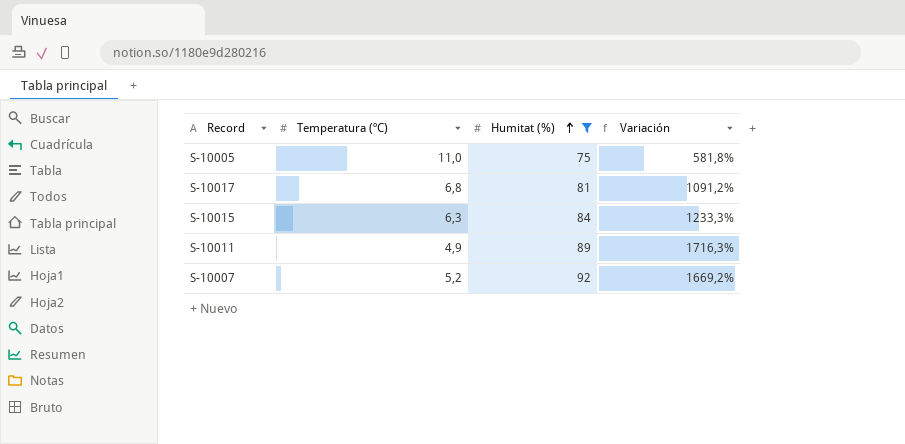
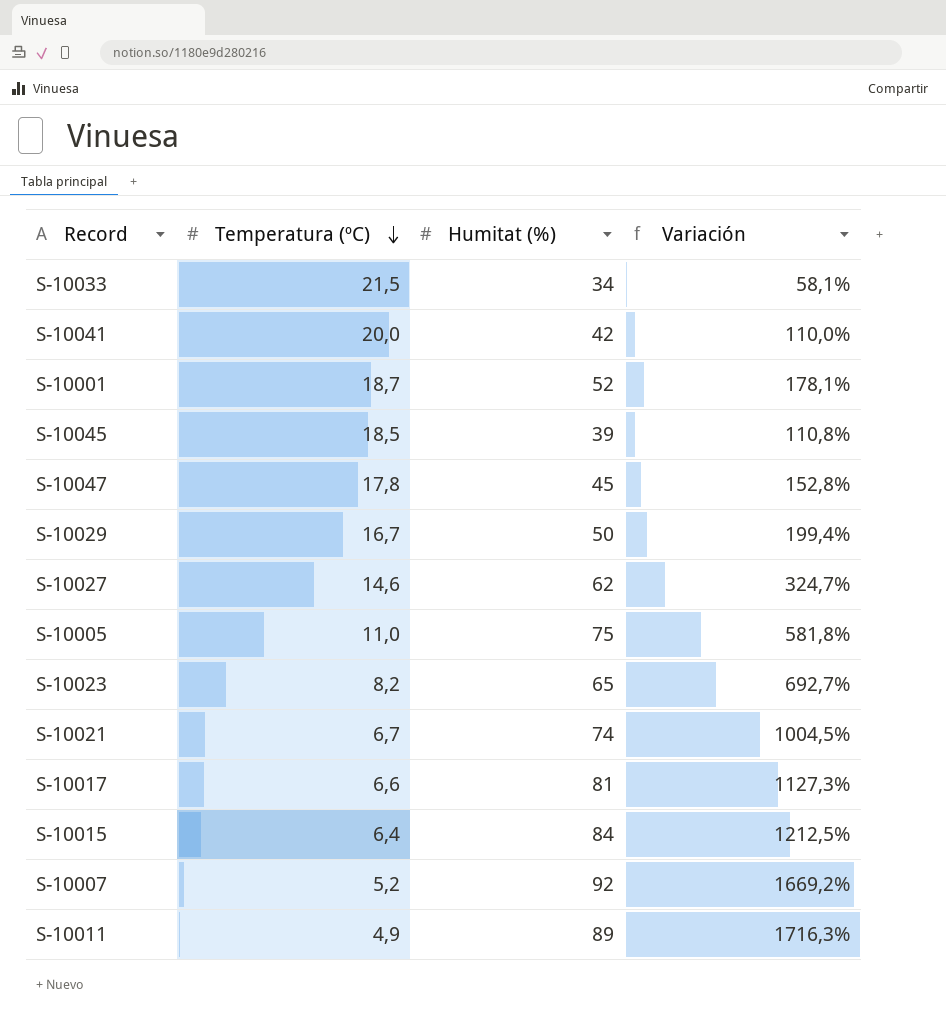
filter: Humitat (%) >= 75 -> none
row order: Humitat (%) ascending -> Temperatura (ºC) descending
S-10017 | Temperatura (ºC): 6,8 -> 6,6
S-10017 | Variación: 1091,2% -> 1127,3%
S-10015 | Temperatura (ºC): 6,3 -> 6,4
S-10015 | Variación: 1233,3% -> 1212,5%

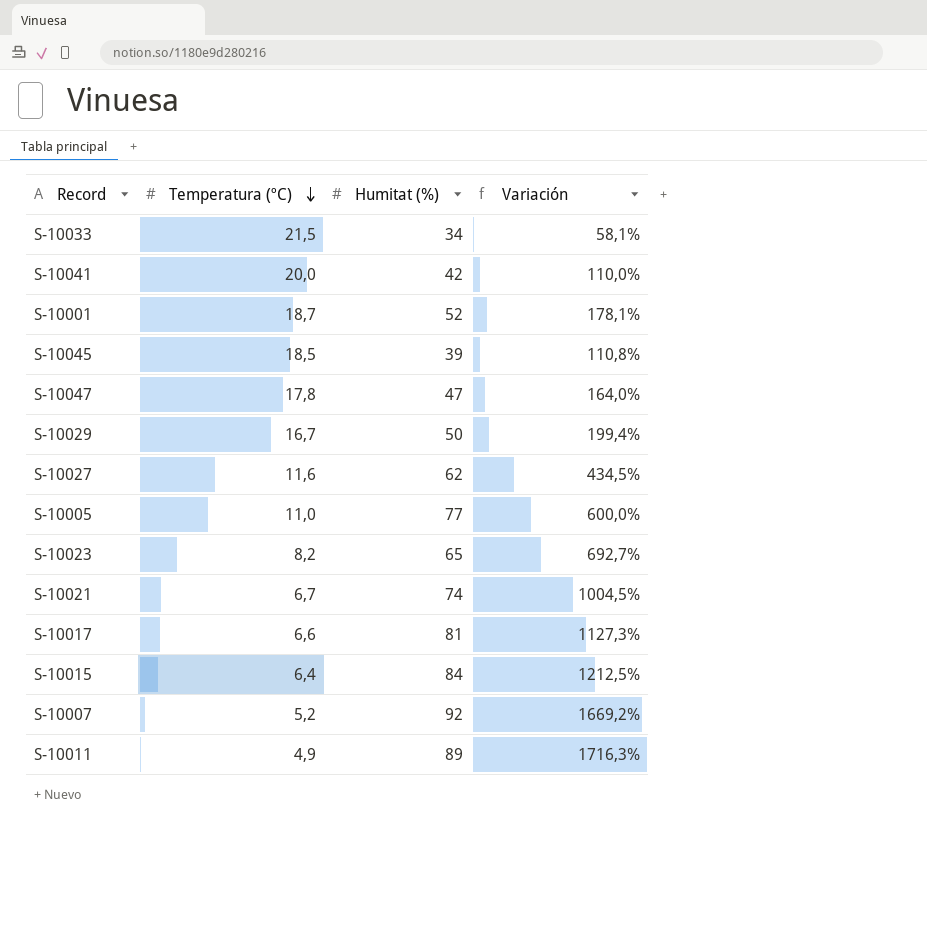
S-10047 | Humitat (%): 45 -> 47
S-10047 | Variación: 152,8% -> 164,0%
S-10027 | Temperatura (ºC): 14,6 -> 11,6
S-10027 | Variación: 324,7% -> 434,5%
S-10005 | Humitat (%): 75 -> 77
S-10005 | Variación: 581,8% -> 600,0%

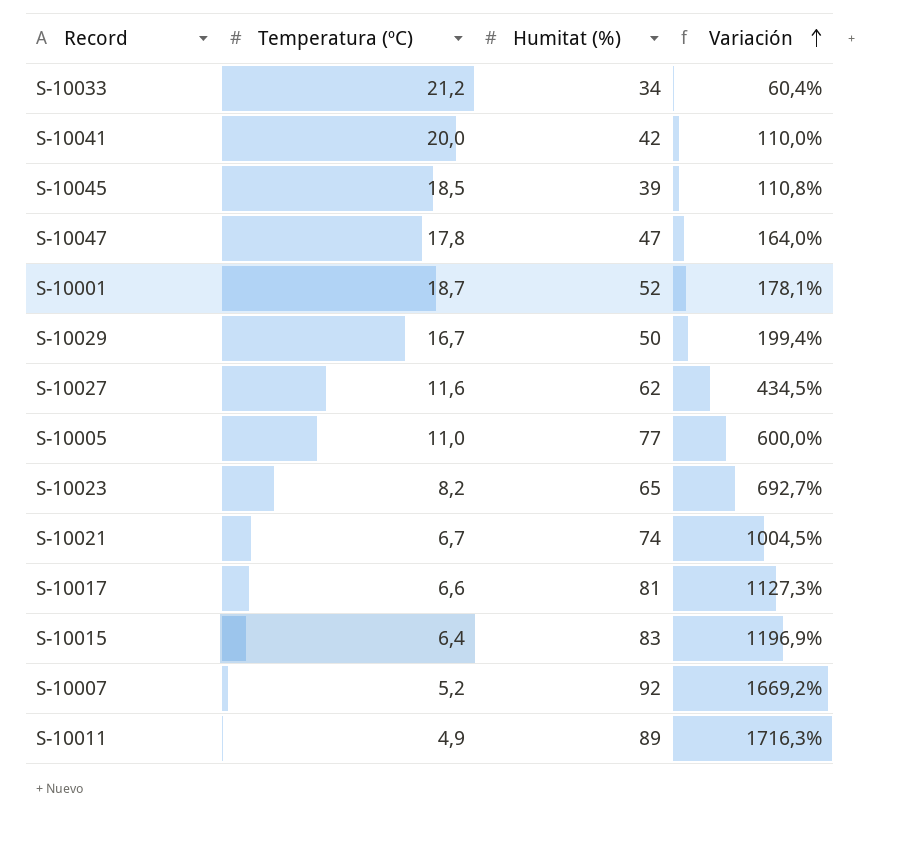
row order: Temperatura (ºC) descending -> Variación ascending
S-10033 | Temperatura (ºC): 21,5 -> 21,2
S-10033 | Variación: 58,1% -> 60,4%
S-10015 | Humitat (%): 84 -> 83
S-10015 | Variación: 1212,5% -> 1196,9%

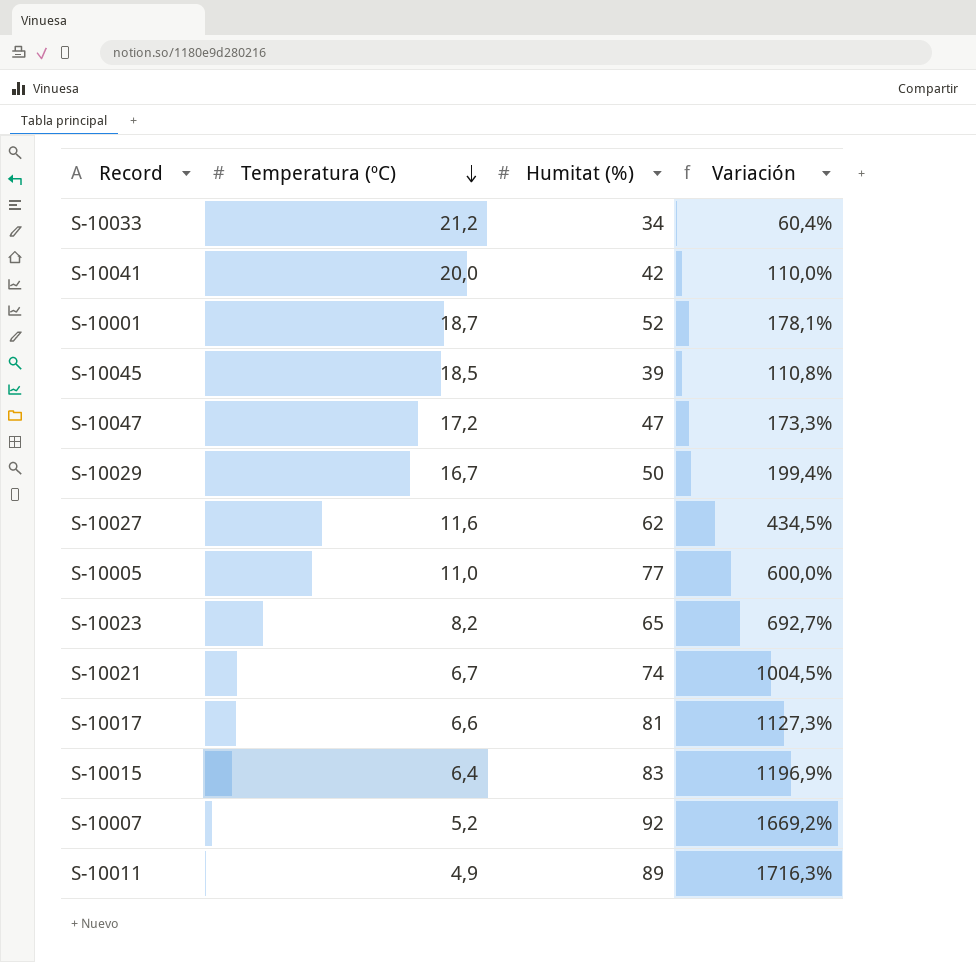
row order: Variación ascending -> Temperatura (ºC) descending
S-10047 | Temperatura (ºC): 17,8 -> 17,2
S-10047 | Variación: 164,0% -> 173,3%

